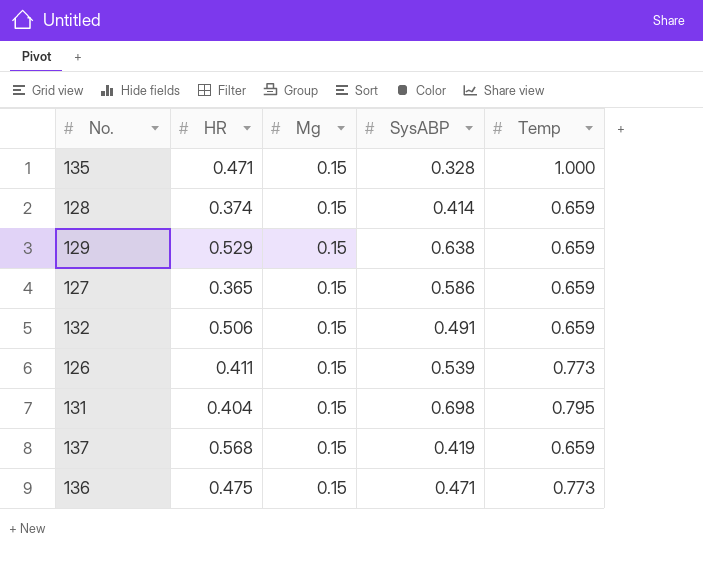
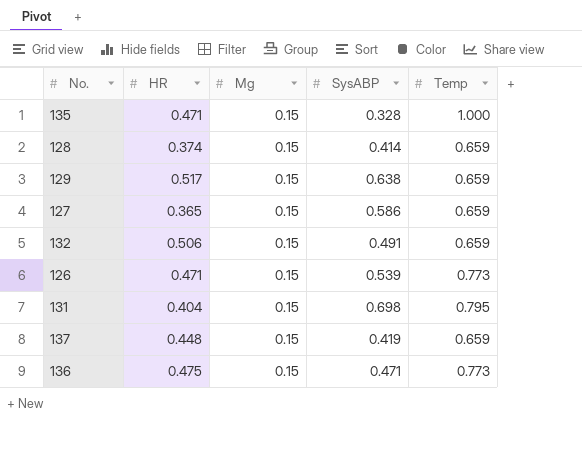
129 | HR: 0.529 -> 0.517
126 | HR: 0.411 -> 0.471
137 | HR: 0.568 -> 0.448

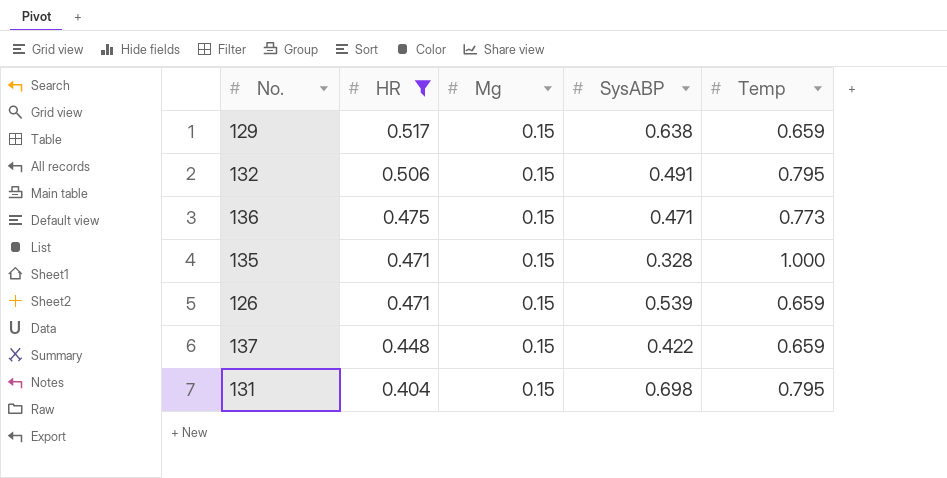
filter: none -> HR >= 0.404
row order: none -> HR descending
132 | Temp: 0.659 -> 0.795
126 | Temp: 0.773 -> 0.659
137 | SysABP: 0.419 -> 0.422

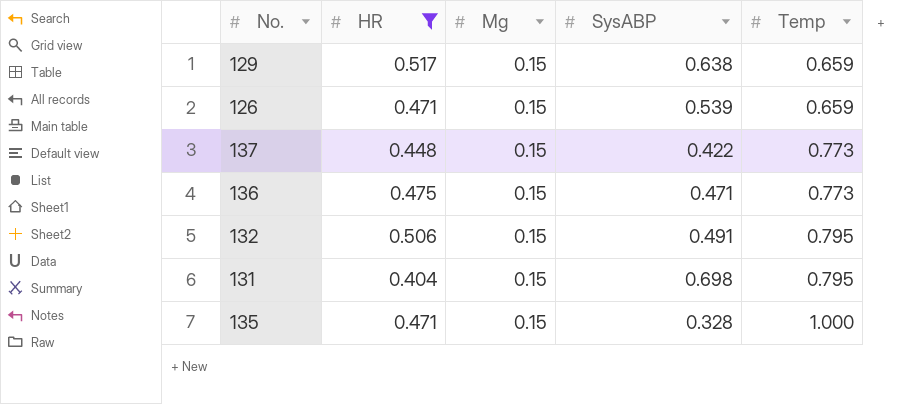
row order: HR descending -> Temp ascending
137 | Temp: 0.659 -> 0.773

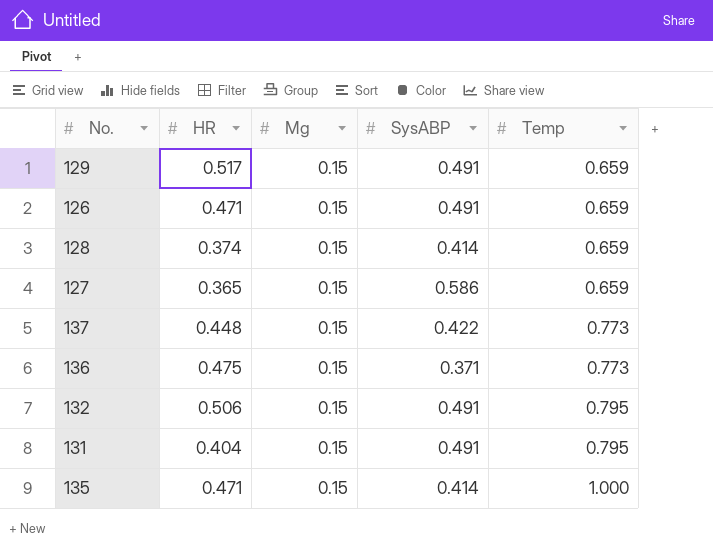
filter: HR >= 0.404 -> none
129 | SysABP: 0.638 -> 0.491
126 | SysABP: 0.539 -> 0.491
136 | SysABP: 0.471 -> 0.371
131 | SysABP: 0.698 -> 0.491
135 | SysABP: 0.328 -> 0.414

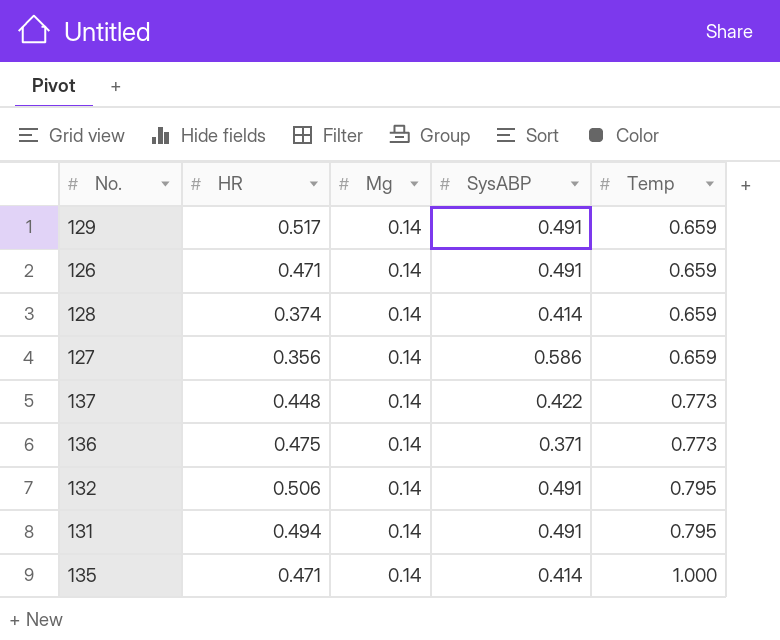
129 | Mg: 0.15 -> 0.14
126 | Mg: 0.15 -> 0.14
128 | Mg: 0.15 -> 0.14
127 | HR: 0.365 -> 0.356
127 | Mg: 0.15 -> 0.14
137 | Mg: 0.15 -> 0.14
136 | Mg: 0.15 -> 0.14
132 | Mg: 0.15 -> 0.14
131 | HR: 0.404 -> 0.494
131 | Mg: 0.15 -> 0.14
135 | Mg: 0.15 -> 0.14

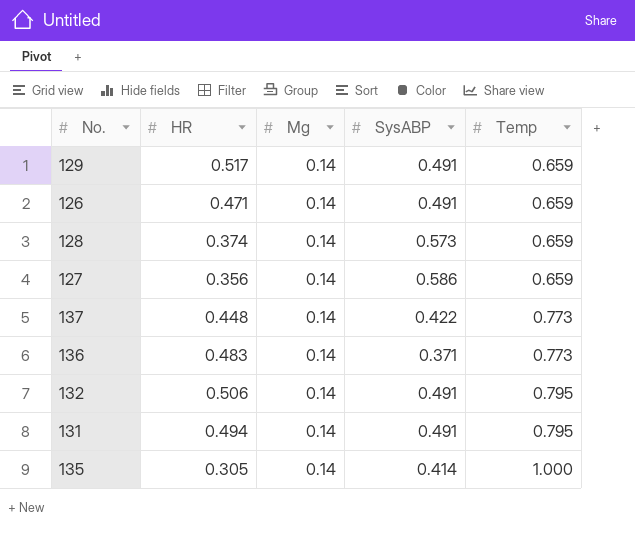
128 | SysABP: 0.414 -> 0.573
136 | HR: 0.475 -> 0.483
135 | HR: 0.471 -> 0.305

